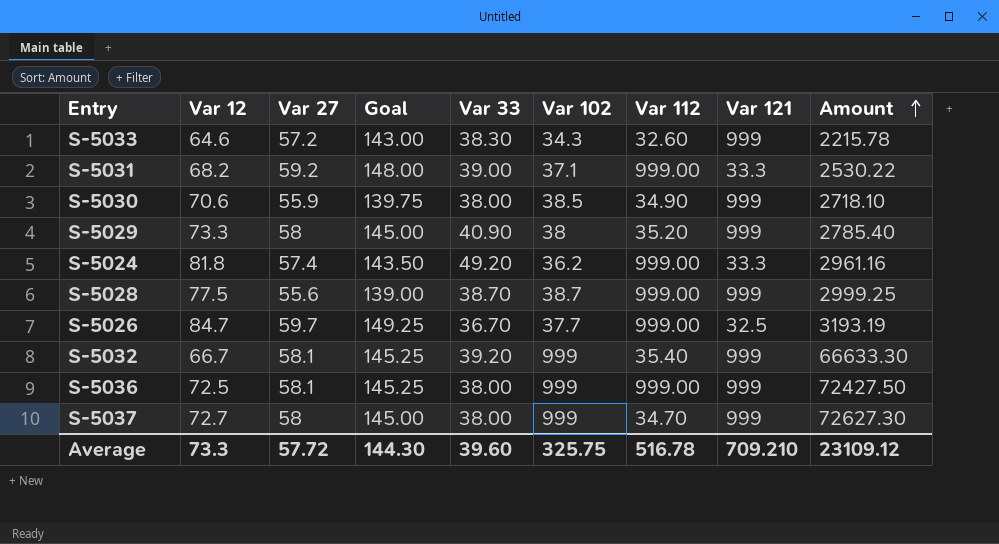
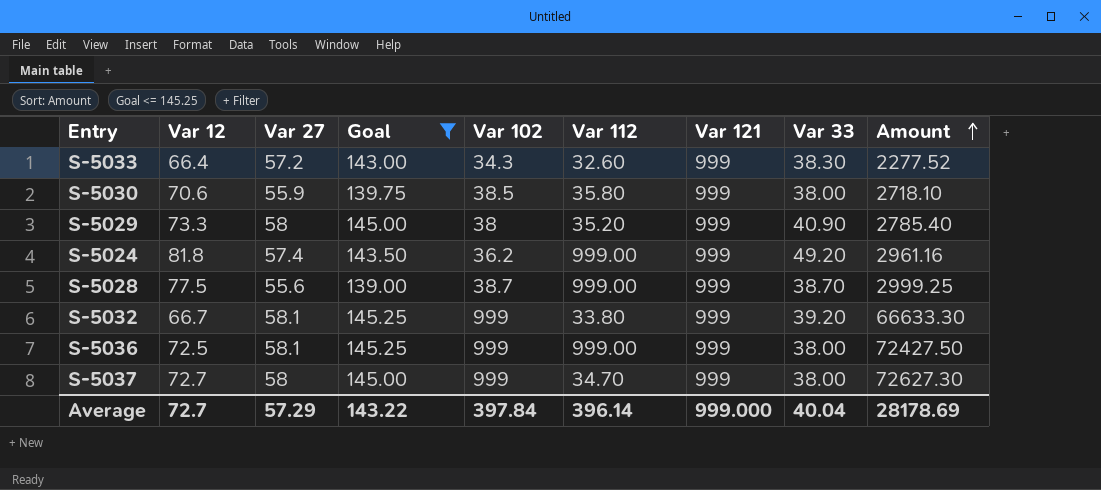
filter: none -> Goal <= 145.25
column Var 33 | position: 5 -> 8
S-5033 | Var 12: 64.6 -> 66.4
S-5033 | Amount: 2215.78 -> 2277.52
S-5030 | Var 112: 34.90 -> 35.80
S-5024 | Var 121: 33.3 -> 999
S-5032 | Var 112: 35.40 -> 33.80
Average | Var 12: 73.3 -> 72.7
Average | Var 27: 57.72 -> 57.29
Average | Goal: 144.30 -> 143.22
Average | Var 102: 325.75 -> 397.84
Average | Var 112: 516.78 -> 396.14
Average | Var 121: 709.210 -> 999.000
Average | Var 33: 39.60 -> 40.04
Average | Amount: 23109.12 -> 28178.69

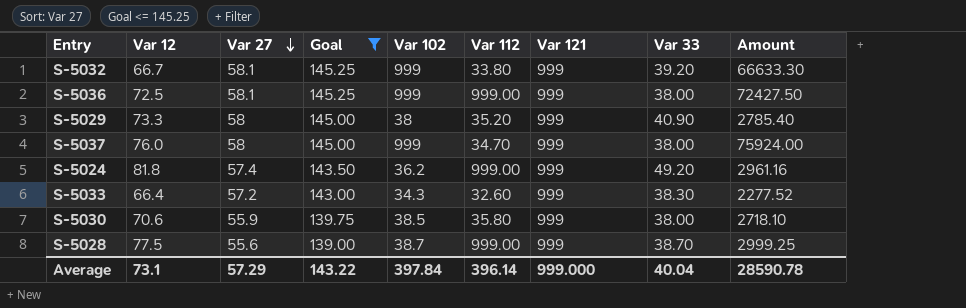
row order: Amount ascending -> Var 27 descending
S-5037 | Var 12: 72.7 -> 76.0
S-5037 | Amount: 72627.30 -> 75924.00
Average | Var 12: 72.7 -> 73.1
Average | Amount: 28178.69 -> 28590.78

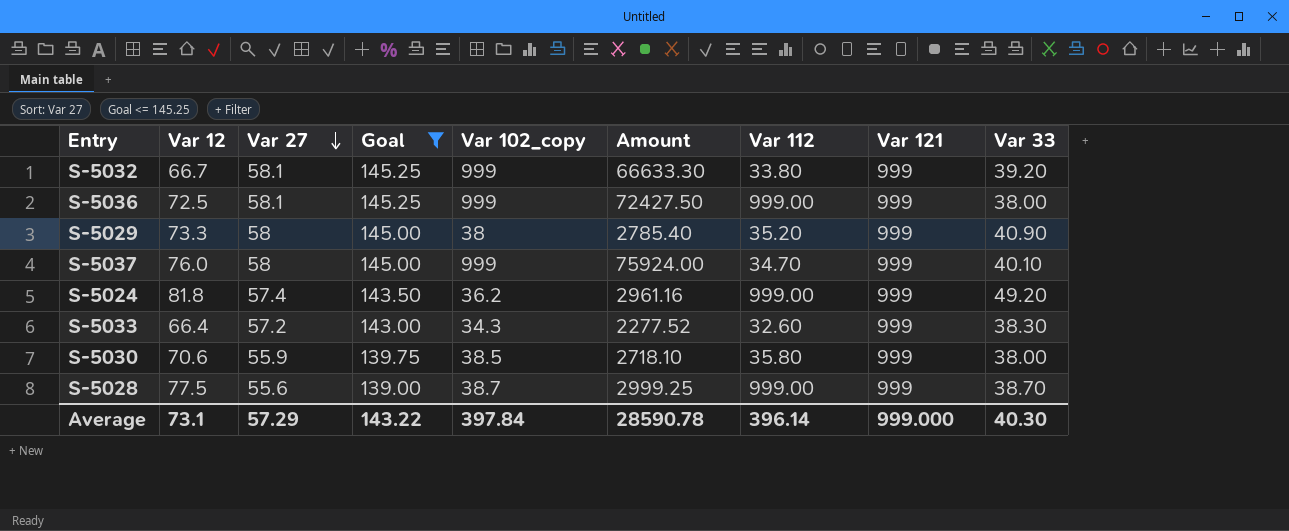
column name: Var 102 -> Var 102_copy
column Amount | position: 9 -> 6
S-5037 | Var 33: 38.00 -> 40.10
Average | Var 33: 40.04 -> 40.30

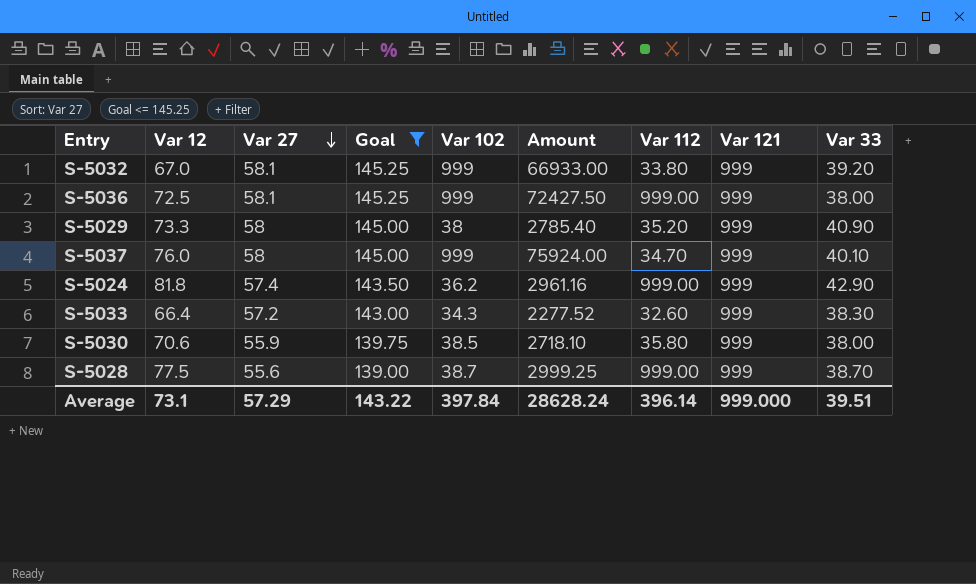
column name: Var 102_copy -> Var 102
S-5032 | Var 12: 66.7 -> 67.0
S-5032 | Amount: 66633.30 -> 66933.00
S-5024 | Var 33: 49.20 -> 42.90
Average | Amount: 28590.78 -> 28628.24
Average | Var 33: 40.30 -> 39.51

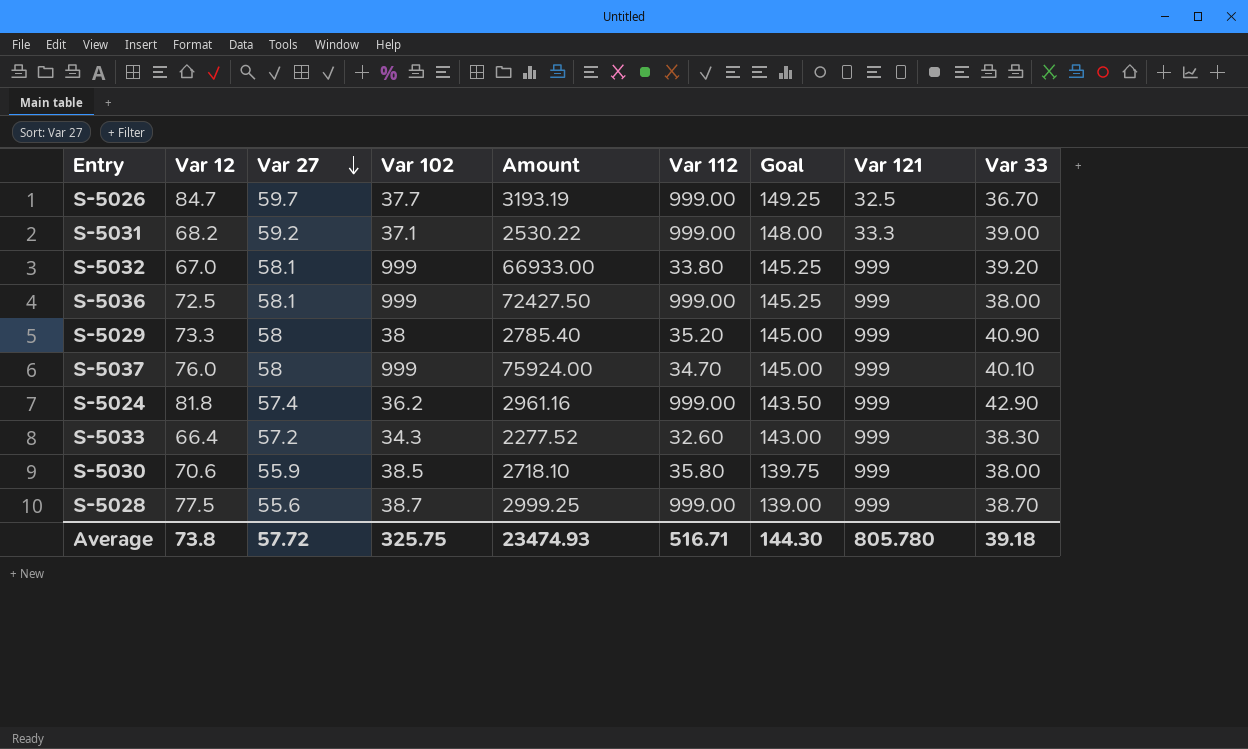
filter: Goal <= 145.25 -> none
column Goal | position: 4 -> 7
Average | Var 12: 73.1 -> 73.8
Average | Var 27: 57.29 -> 57.72
Average | Var 102: 397.84 -> 325.75
Average | Amount: 28628.24 -> 23474.93
Average | Var 112: 396.14 -> 516.71
Average | Goal: 143.22 -> 144.30
Average | Var 121: 999.000 -> 805.780
Average | Var 33: 39.51 -> 39.18

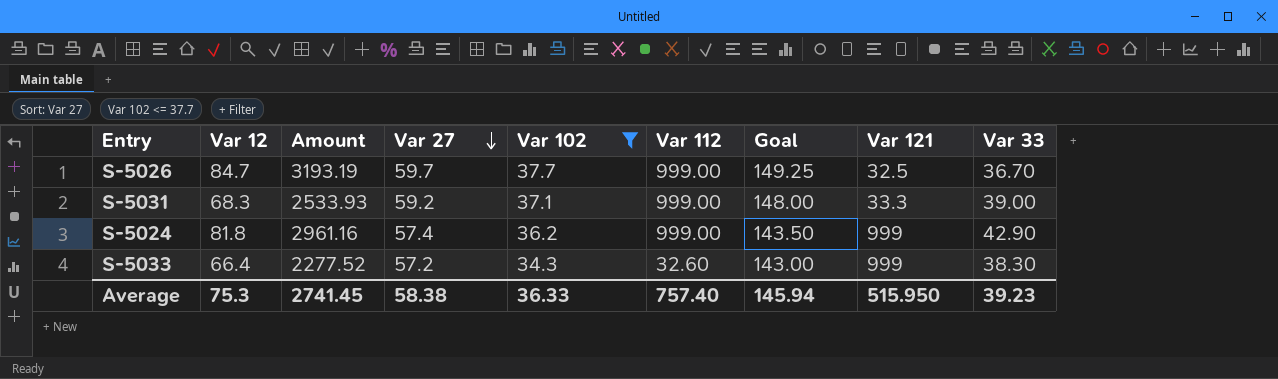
filter: none -> Var 102 <= 37.7
column Amount | position: 5 -> 3
S-5031 | Var 12: 68.2 -> 68.3
S-5031 | Amount: 2530.22 -> 2533.93
Average | Var 12: 73.8 -> 75.3
Average | Amount: 23474.93 -> 2741.45
Average | Var 27: 57.72 -> 58.38
Average | Var 102: 325.75 -> 36.33
Average | Var 112: 516.71 -> 757.40
Average | Goal: 144.30 -> 145.94
Average | Var 121: 805.780 -> 515.950
Average | Var 33: 39.18 -> 39.23

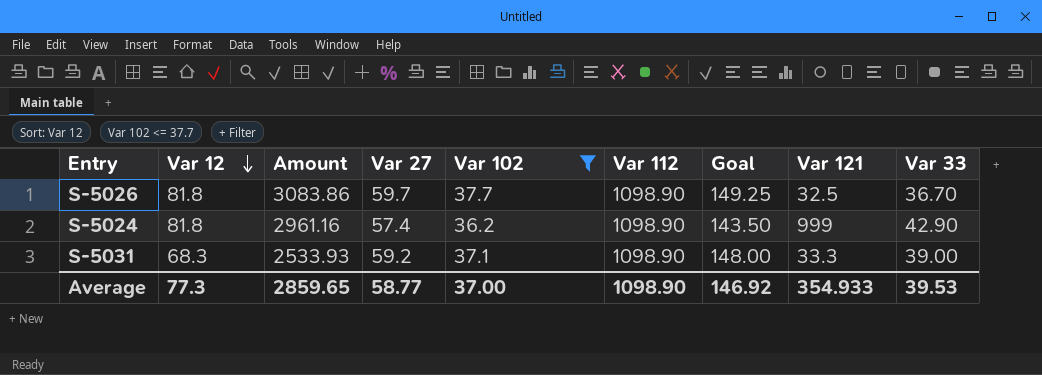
row order: Var 27 descending -> Var 12 descending
row S-5033: 66.4 | 2277.52 | 57.2 | 34.3 | 32.60 | 143.00 | 999 | 38.30 -> none
S-5026 | Var 12: 84.7 -> 81.8
S-5026 | Amount: 3193.19 -> 3083.86
S-5026 | Var 112: 999.00 -> 1098.90
S-5024 | Var 112: 999.00 -> 1098.90
S-5031 | Var 112: 999.00 -> 1098.90
Average | Var 12: 75.3 -> 77.3
Average | Amount: 2741.45 -> 2859.65
Average | Var 27: 58.38 -> 58.77
Average | Var 102: 36.33 -> 37.00
Average | Var 112: 757.40 -> 1098.90
Average | Goal: 145.94 -> 146.92
Average | Var 121: 515.950 -> 354.933
Average | Var 33: 39.23 -> 39.53

